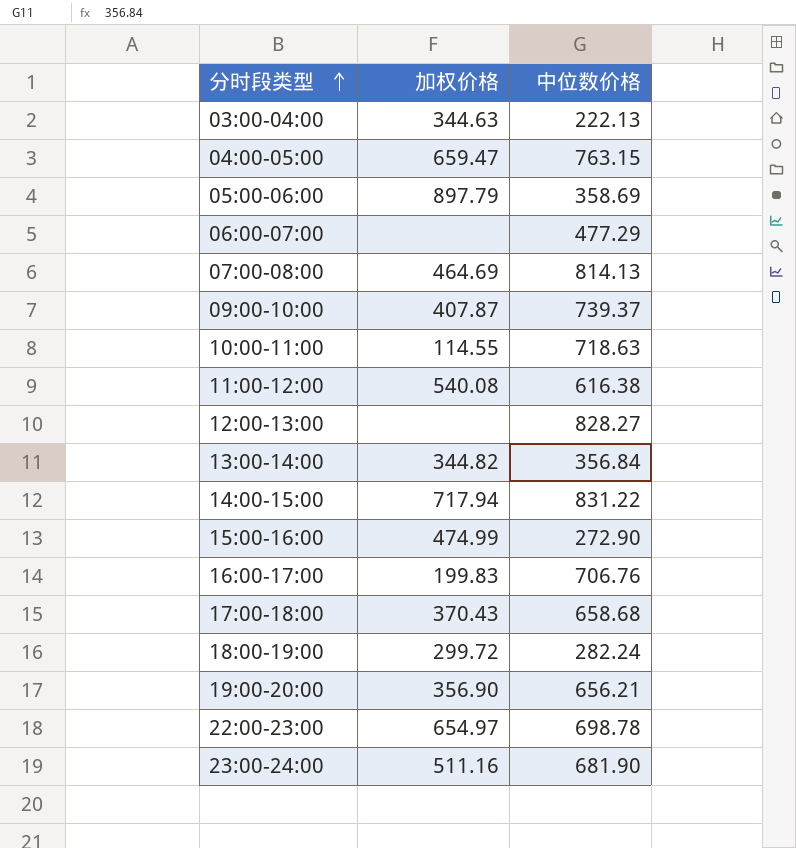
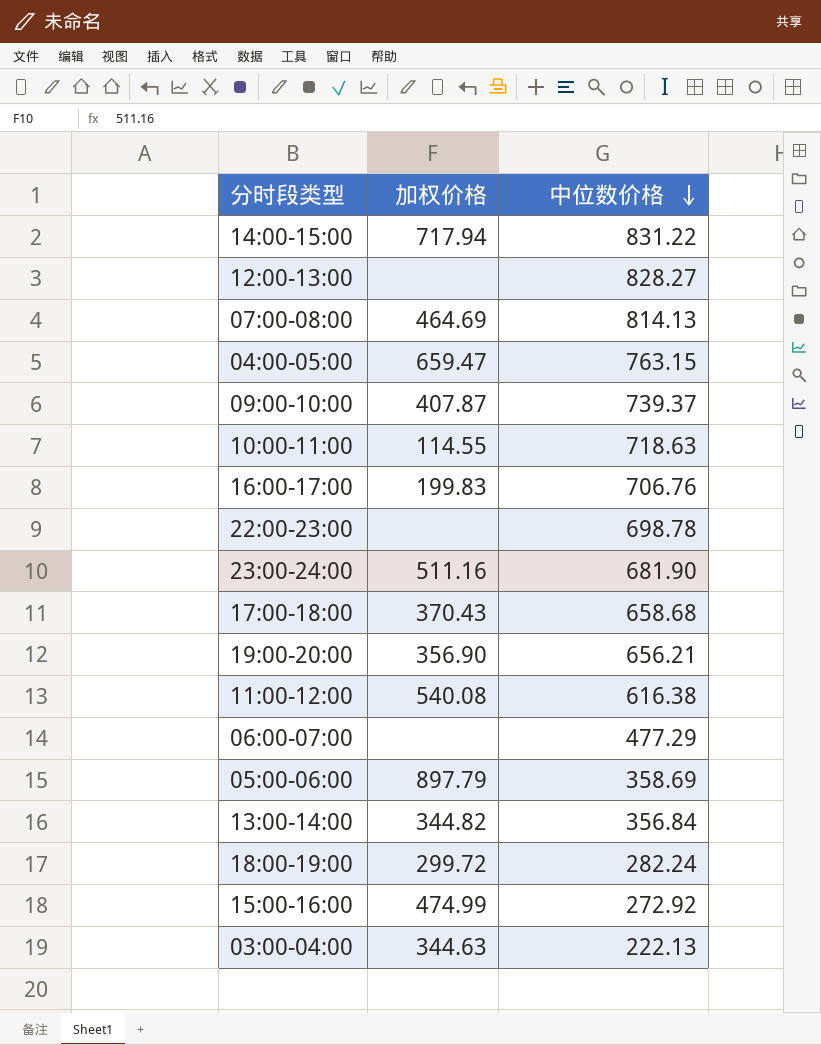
row order: 分时段类型 ascending -> 中位数价格 descending
22:00-23:00 | 加权价格: 654.97 -> none
15:00-16:00 | 中位数价格: 272.90 -> 272.92

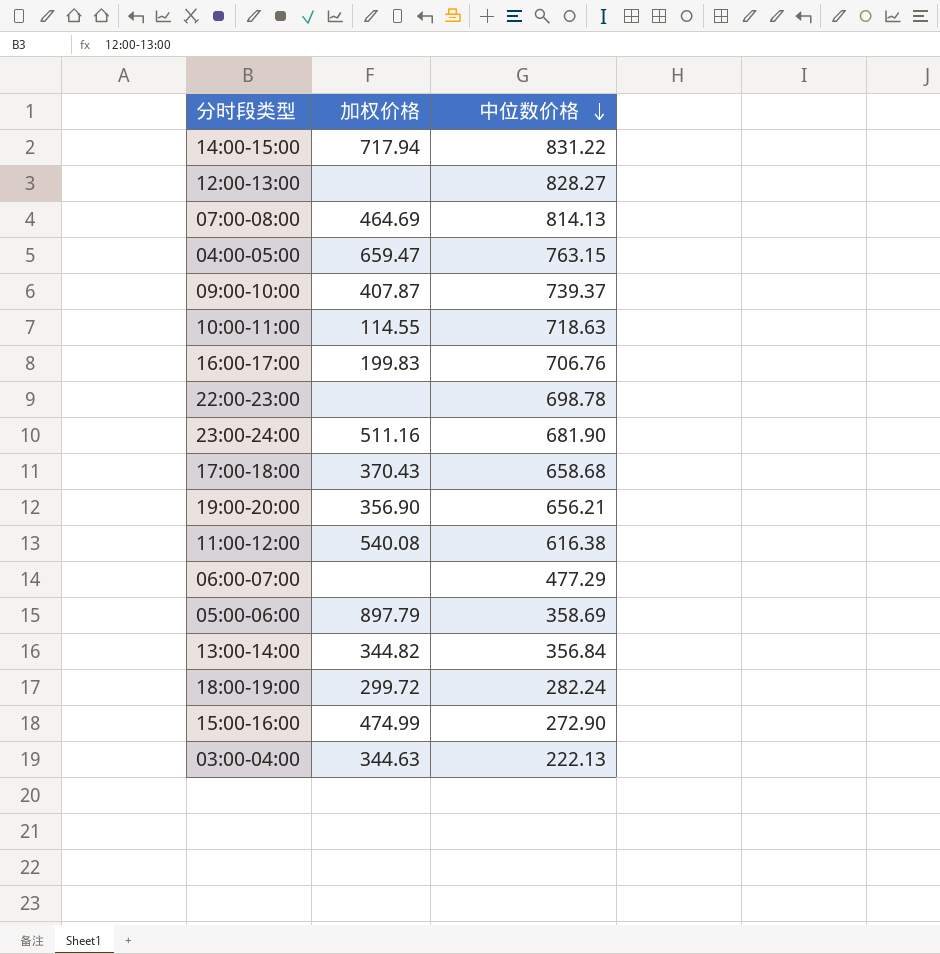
15:00-16:00 | 中位数价格: 272.92 -> 272.90

